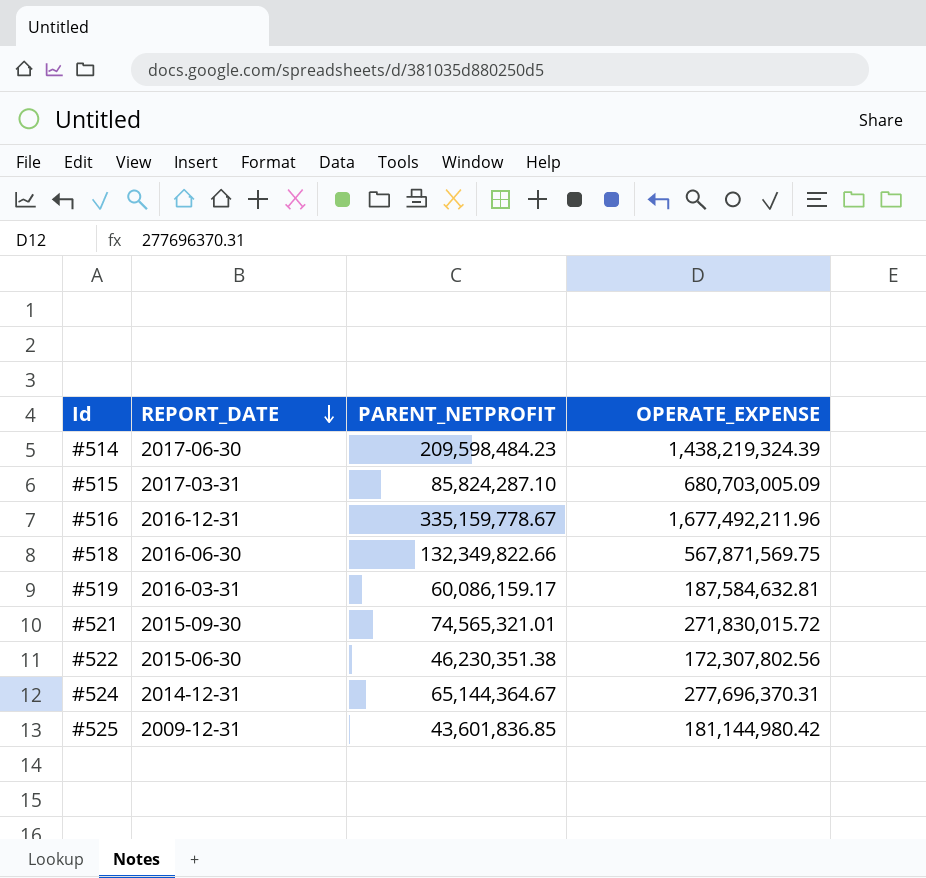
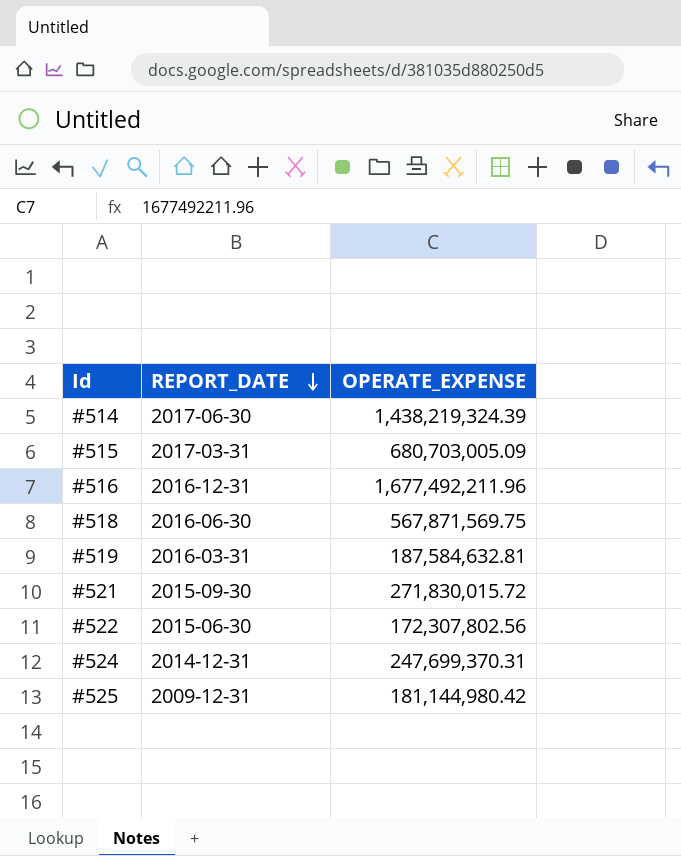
column PARENT_NETPROFIT | position: 3 -> none
#524 | OPERATE_EXPENSE: 277,696,370.31 -> 247,699,370.31

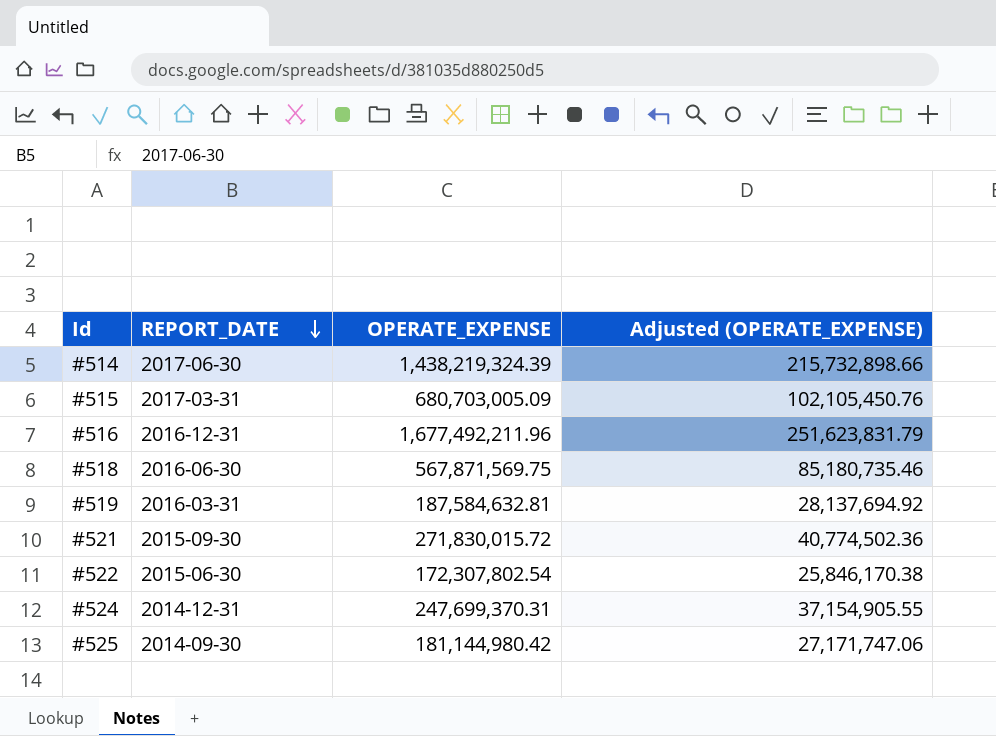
column Adjusted (OPERATE_EXPENSE) | formula: none -> [OPERATE_EXPENSE] * 0.15
#522 | OPERATE_EXPENSE: 172,307,802.56 -> 172,307,802.54
#525 | REPORT_DATE: 2009-12-31 -> 2014-09-30

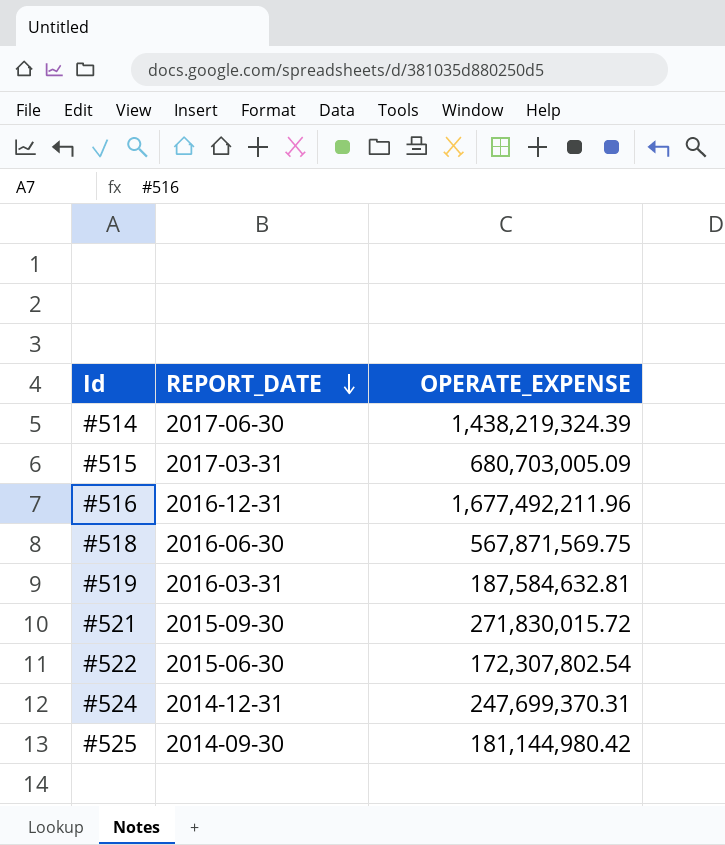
column Adjusted (OPERATE_EXPENSE) | formula: [OPERATE_EXPENSE] * 0.15 -> none

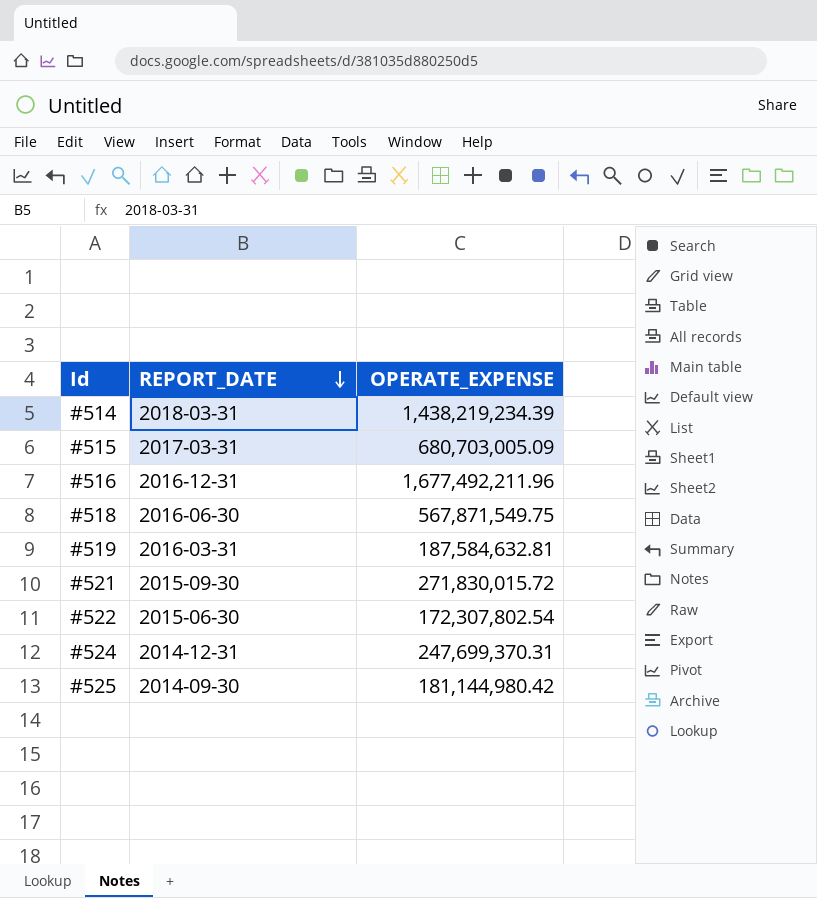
#514 | REPORT_DATE: 2017-06-30 -> 2018-03-31
#514 | OPERATE_EXPENSE: 1,438,219,324.39 -> 1,438,219,234.39
#518 | OPERATE_EXPENSE: 567,871,569.75 -> 567,871,549.75

